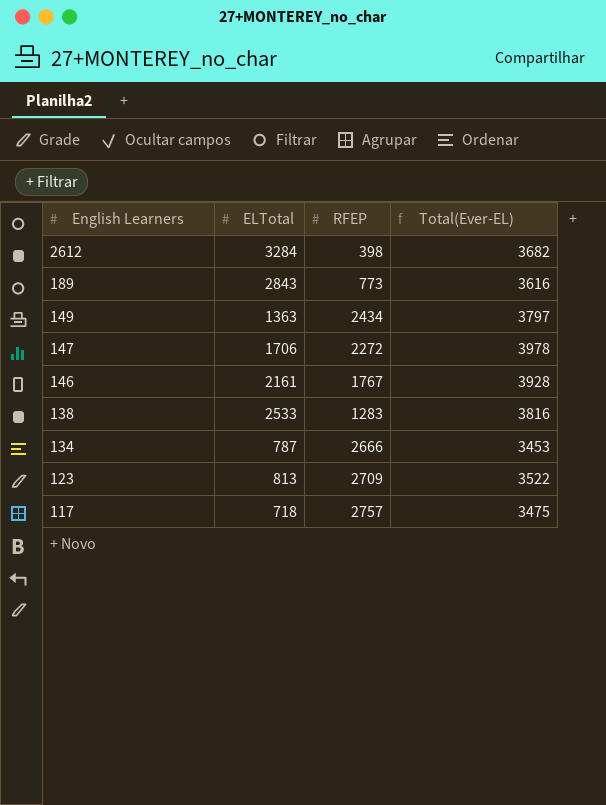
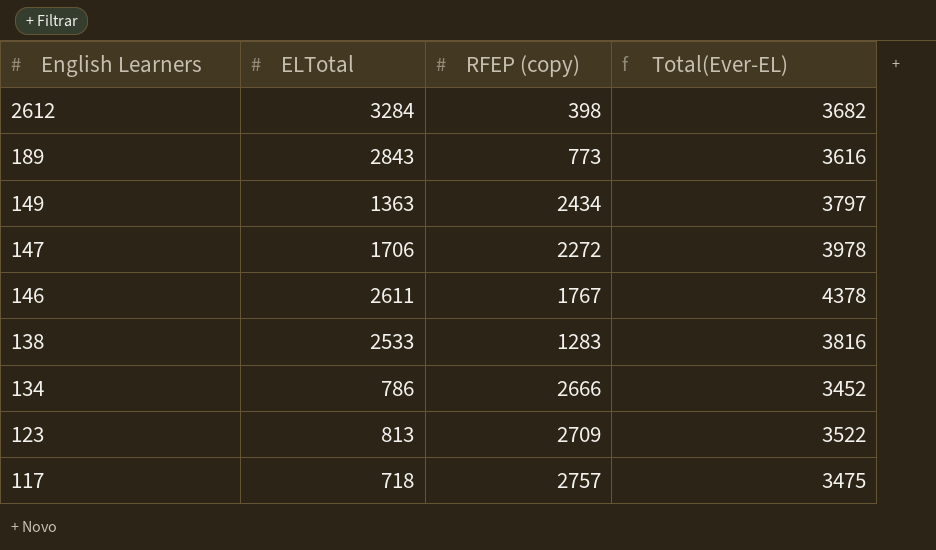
column name: RFEP -> RFEP (copy)
146 | ELTotal: 2161 -> 2611
146 | Total(Ever-EL): 3928 -> 4378
134 | ELTotal: 787 -> 786
134 | Total(Ever-EL): 3453 -> 3452

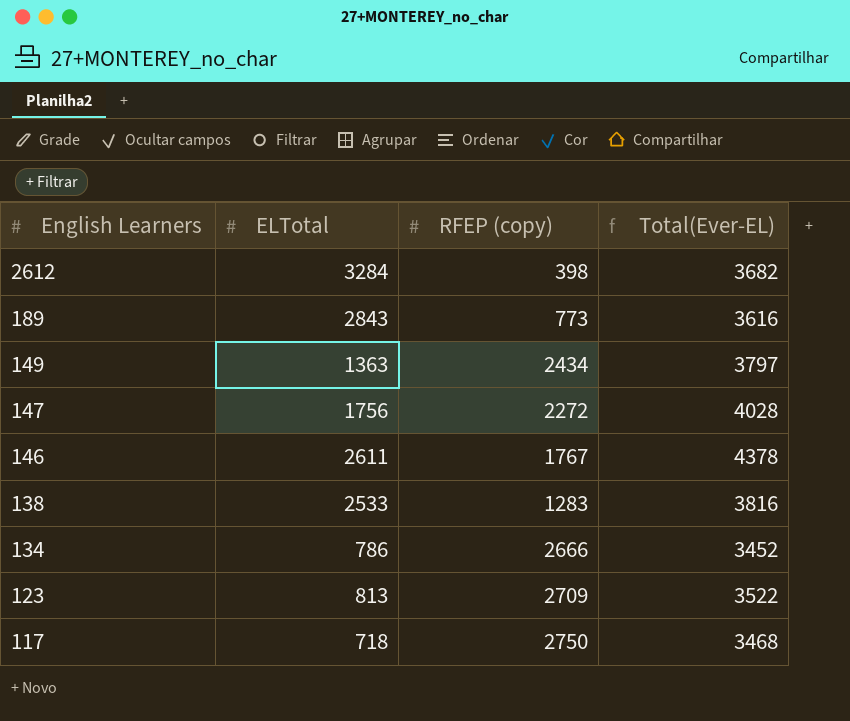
147 | ELTotal: 1706 -> 1756
147 | Total(Ever-EL): 3978 -> 4028
117 | RFEP (copy): 2757 -> 2750
117 | Total(Ever-EL): 3475 -> 3468

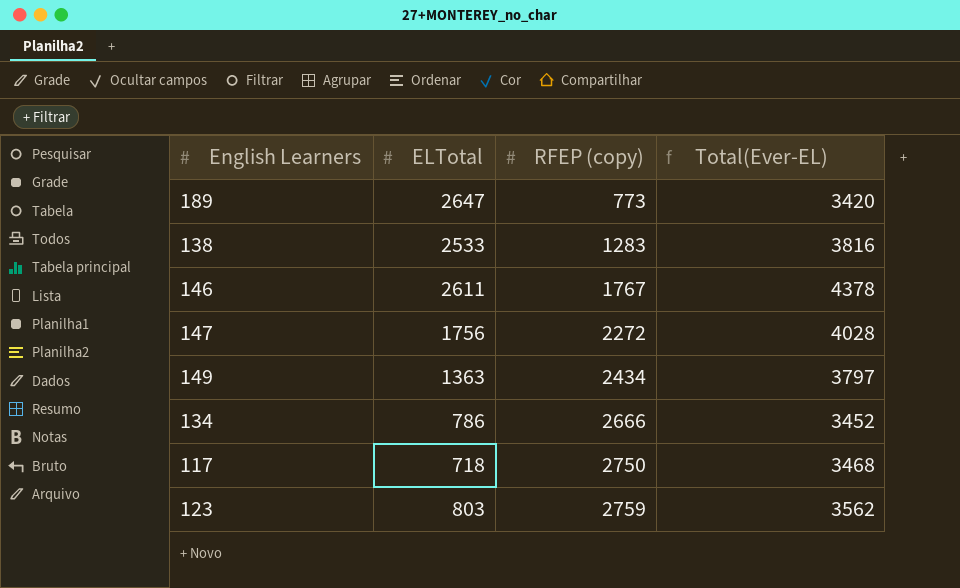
row order: English Learners descending -> RFEP (copy) ascending
row 2612: 3284 | 398 | 3682 -> none
189 | ELTotal: 2843 -> 2647
189 | Total(Ever-EL): 3616 -> 3420
123 | ELTotal: 813 -> 803
123 | RFEP (copy): 2709 -> 2759
123 | Total(Ever-EL): 3522 -> 3562

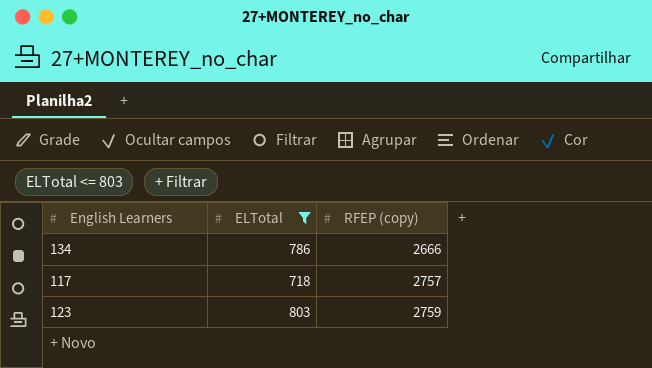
filter: none -> ELTotal <= 803
column Total(Ever-EL) | formula: [ELTotal] + [RFEP (copy)] -> none
117 | RFEP (copy): 2750 -> 2757

